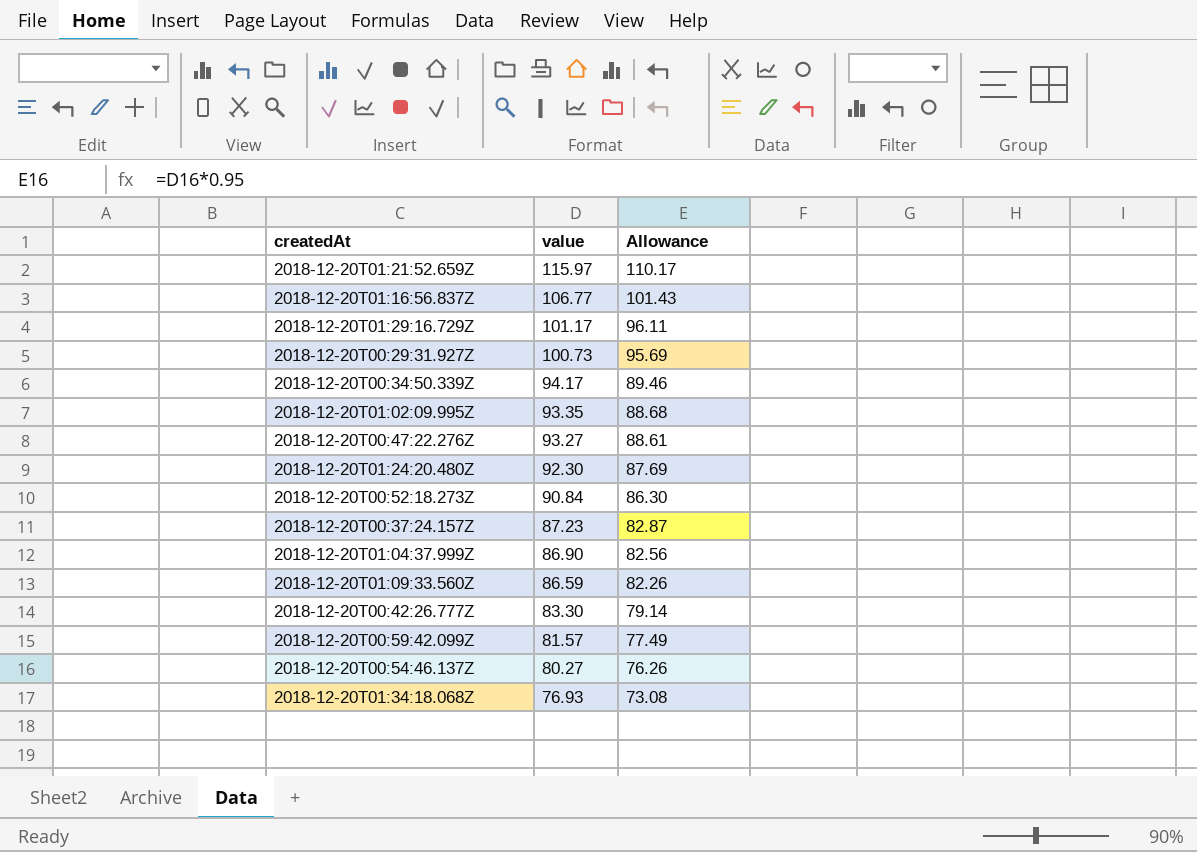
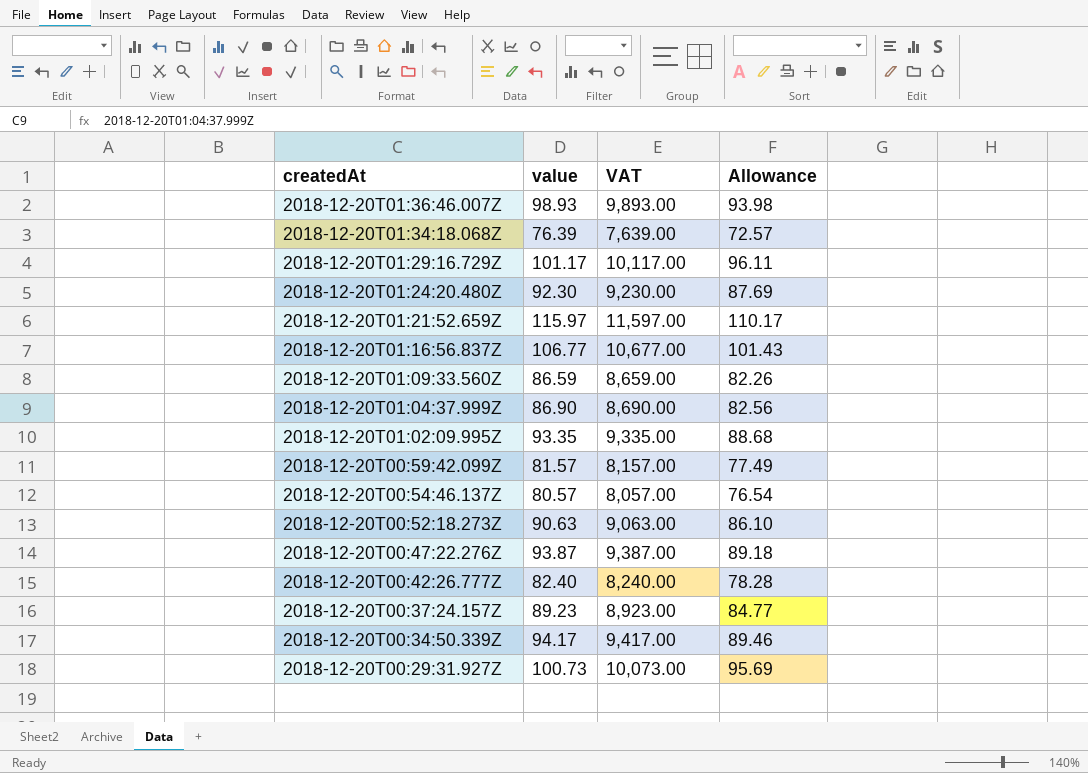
row order: value descending -> createdAt descending
column VAT | formula: none -> [value] * 100
row 2018-12-20T01:36:46.007Z: none -> 98.93 | 9,893.00 | 93.98
2018-12-20T01:34:18.068Z | value: 76.93 -> 76.39
2018-12-20T01:34:18.068Z | Allowance: 73.08 -> 72.57
2018-12-20T00:54:46.137Z | value: 80.27 -> 80.57
2018-12-20T00:54:46.137Z | Allowance: 76.26 -> 76.54
2018-12-20T00:52:18.273Z | value: 90.84 -> 90.63
2018-12-20T00:52:18.273Z | Allowance: 86.30 -> 86.10
2018-12-20T00:47:22.276Z | value: 93.27 -> 93.87
2018-12-20T00:47:22.276Z | Allowance: 88.61 -> 89.18
2018-12-20T00:42:26.777Z | value: 83.30 -> 82.40
2018-12-20T00:42:26.777Z | Allowance: 79.14 -> 78.28
2018-12-20T00:37:24.157Z | value: 87.23 -> 89.23
2018-12-20T00:37:24.157Z | Allowance: 82.87 -> 84.77

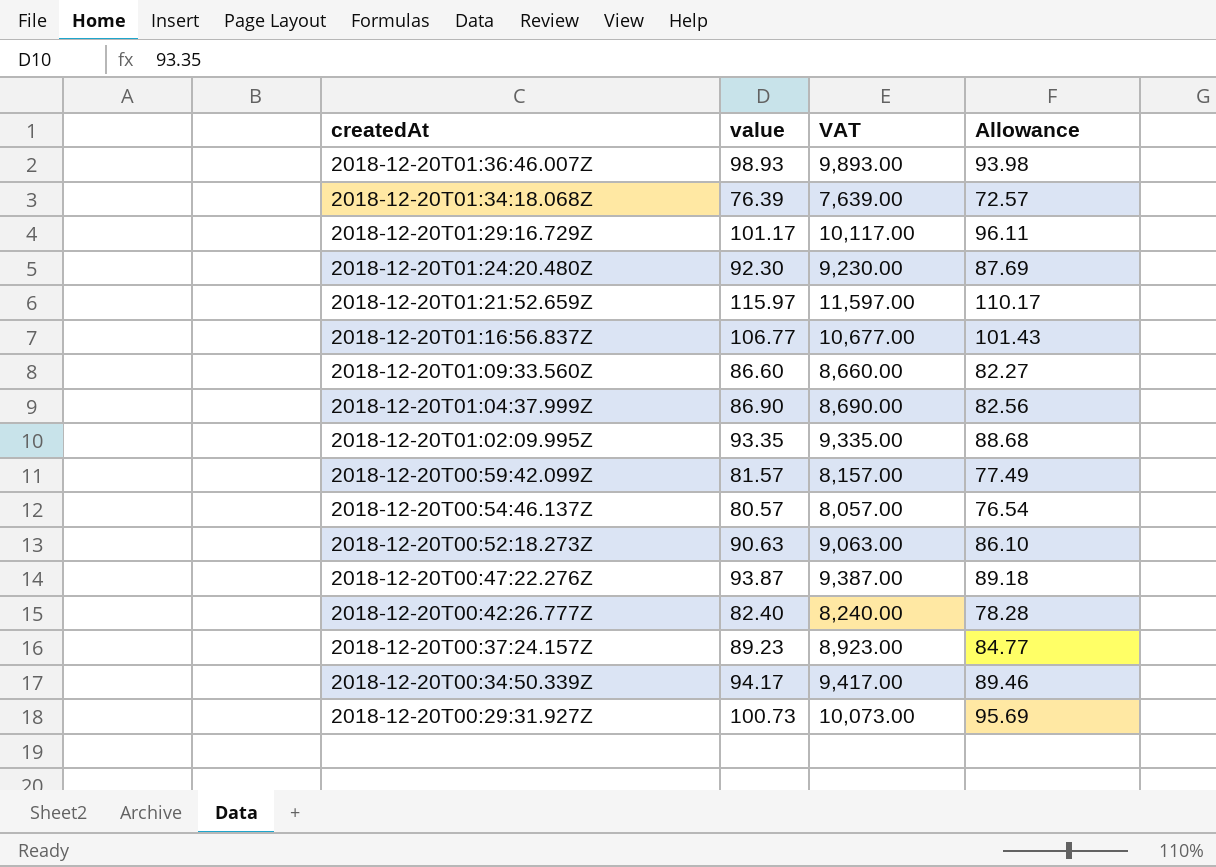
2018-12-20T01:09:33.560Z | value: 86.59 -> 86.60
2018-12-20T01:09:33.560Z | VAT: 8,659.00 -> 8,660.00
2018-12-20T01:09:33.560Z | Allowance: 82.26 -> 82.27

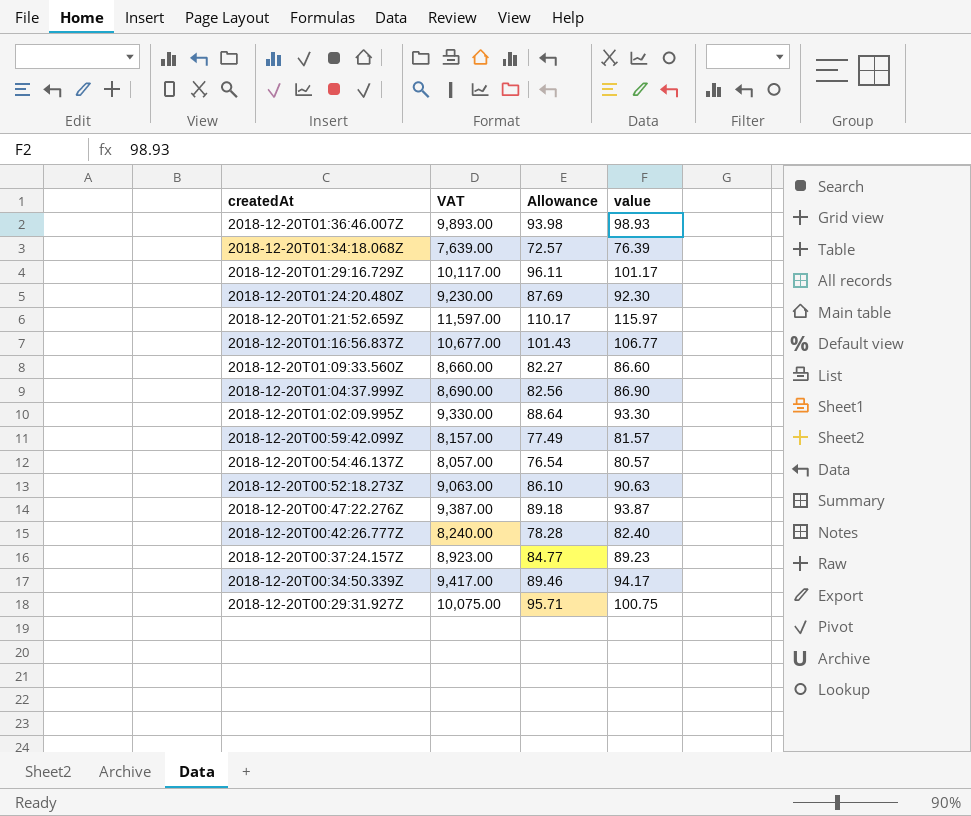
column value | position: 2 -> 4
2018-12-20T01:02:09.995Z | VAT: 9,335.00 -> 9,330.00
2018-12-20T01:02:09.995Z | Allowance: 88.68 -> 88.64
2018-12-20T01:02:09.995Z | value: 93.35 -> 93.30
2018-12-20T00:29:31.927Z | VAT: 10,073.00 -> 10,075.00
2018-12-20T00:29:31.927Z | Allowance: 95.69 -> 95.71
2018-12-20T00:29:31.927Z | value: 100.73 -> 100.75

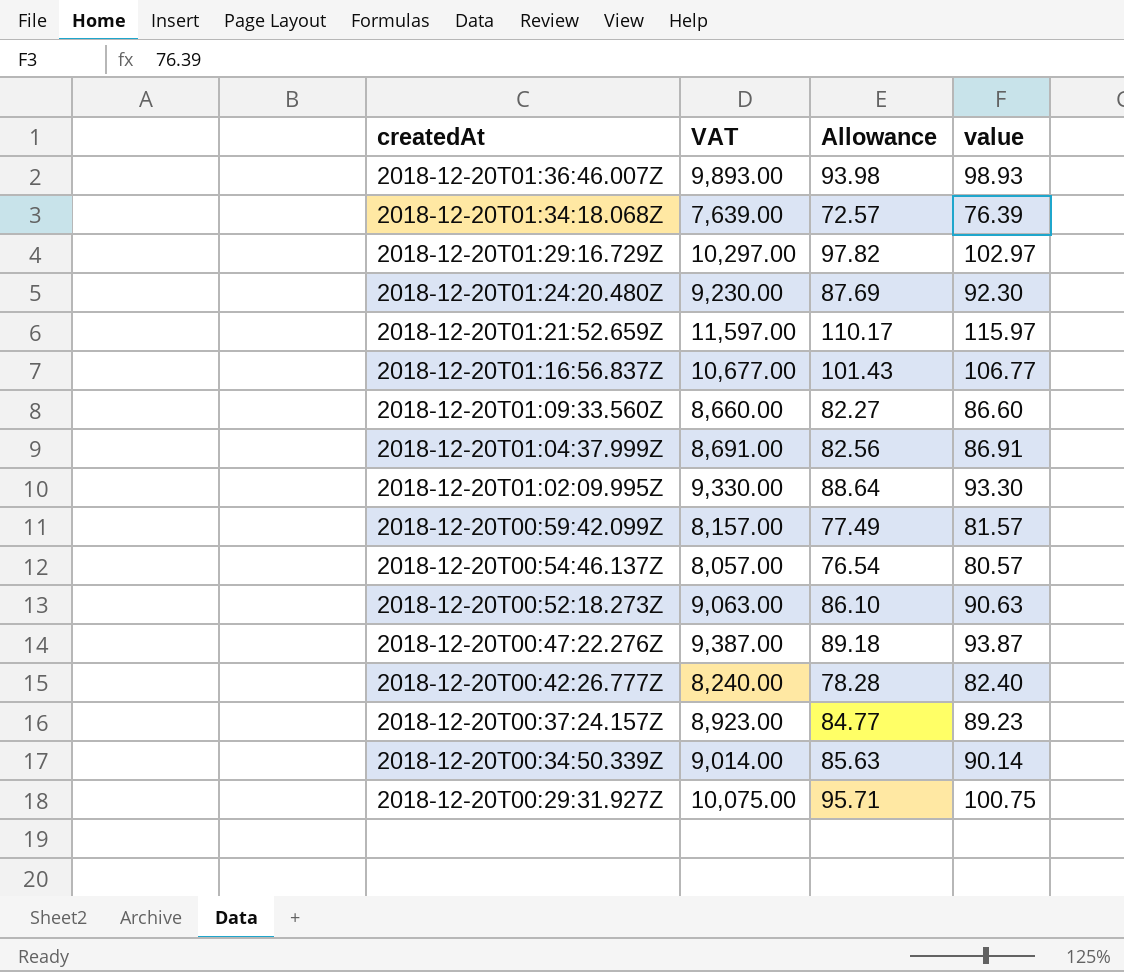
2018-12-20T01:29:16.729Z | VAT: 10,117.00 -> 10,297.00
2018-12-20T01:29:16.729Z | Allowance: 96.11 -> 97.82
2018-12-20T01:29:16.729Z | value: 101.17 -> 102.97
2018-12-20T01:04:37.999Z | VAT: 8,690.00 -> 8,691.00
2018-12-20T01:04:37.999Z | value: 86.90 -> 86.91
2018-12-20T00:34:50.339Z | VAT: 9,417.00 -> 9,014.00
2018-12-20T00:34:50.339Z | Allowance: 89.46 -> 85.63
2018-12-20T00:34:50.339Z | value: 94.17 -> 90.14

